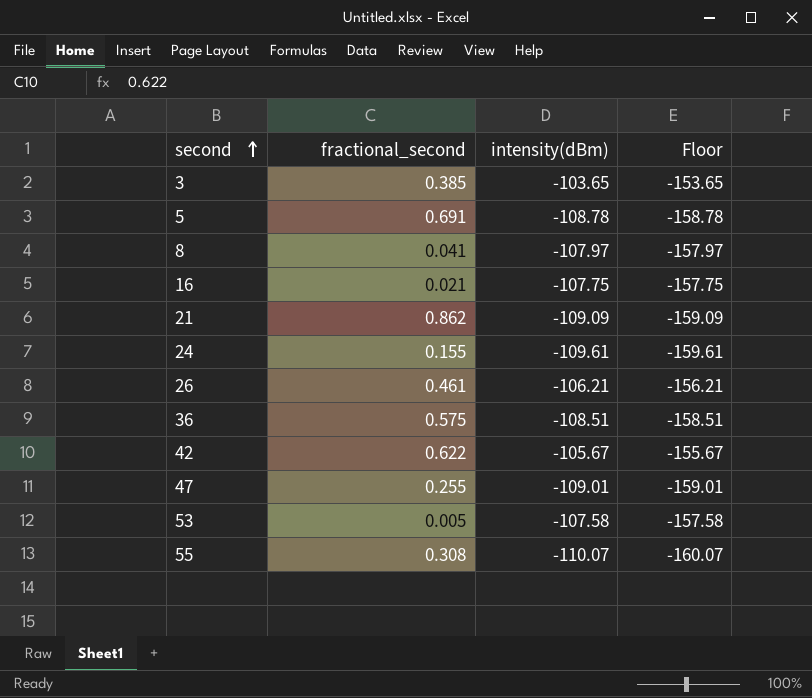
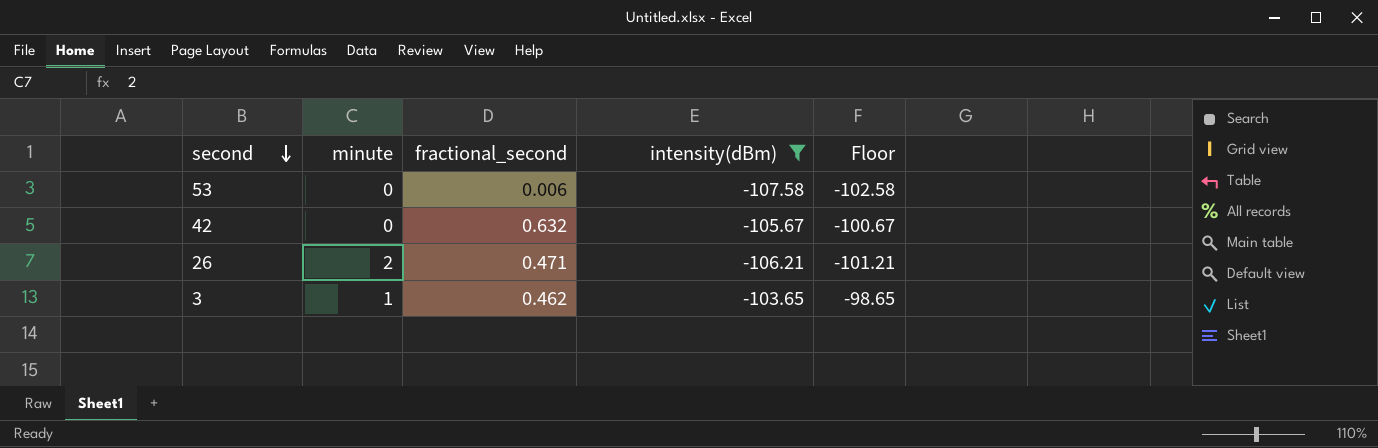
filter: none -> intensity(dBm) >= -107.58
row order: second ascending -> second descending
column minute | position: none -> 2
column Floor | formula: [intensity(dBm)] - 50 -> [intensity(dBm)] + 5
53 | fractional_second: 0.005 -> 0.006
42 | fractional_second: 0.622 -> 0.632
26 | fractional_second: 0.461 -> 0.471
3 | fractional_second: 0.385 -> 0.462

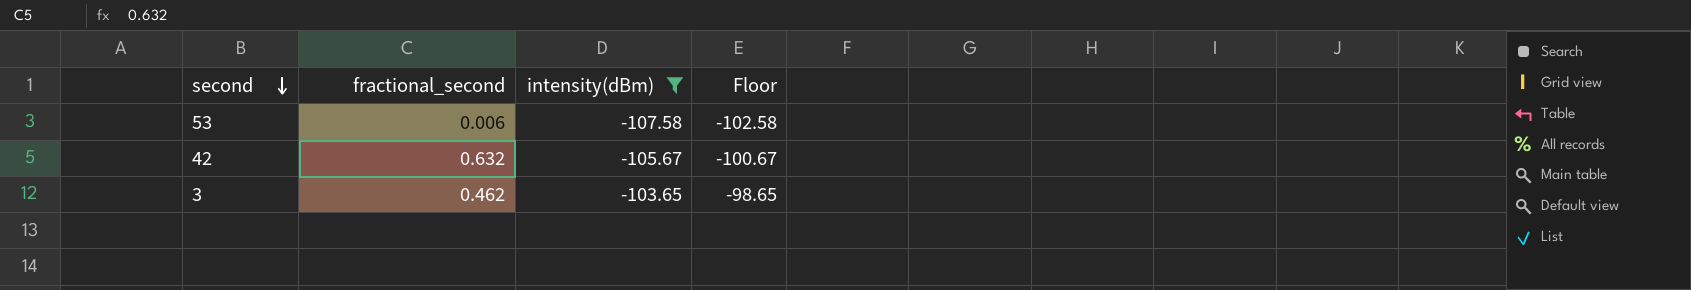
column minute | position: 2 -> none
row 26: 2 | 0.471 | -106.21 | -101.21 -> none

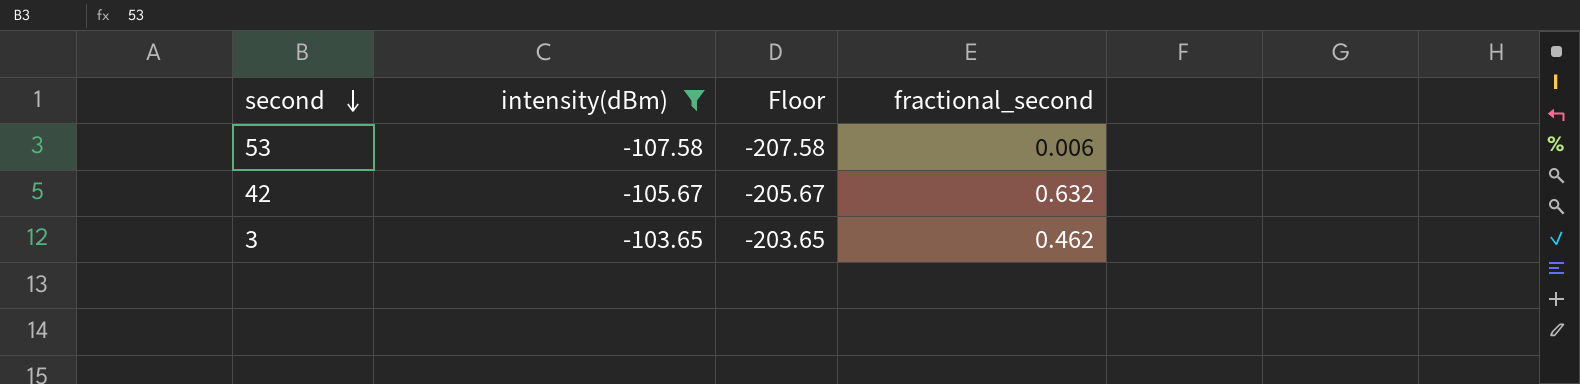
column Floor | formula: [intensity(dBm)] + 5 -> [intensity(dBm)] - 100
column fractional_second | position: 2 -> 4

